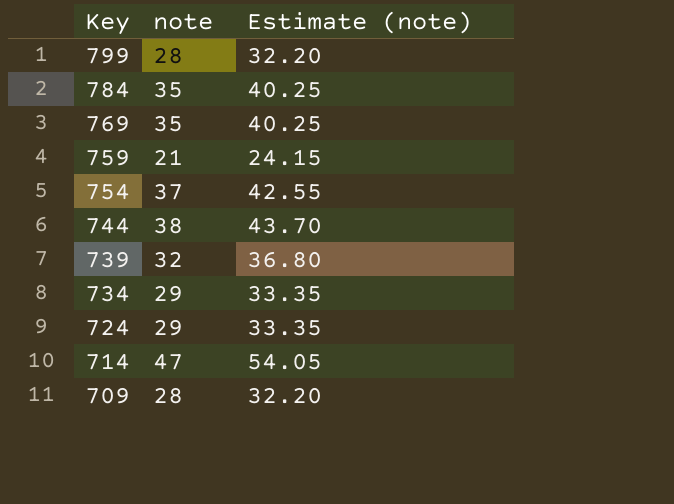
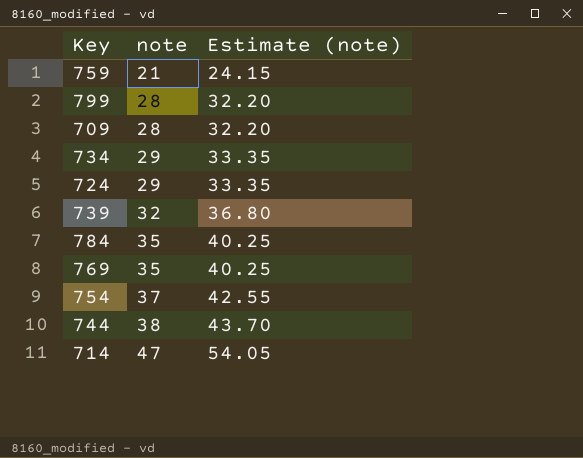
row order: Key descending -> note ascending

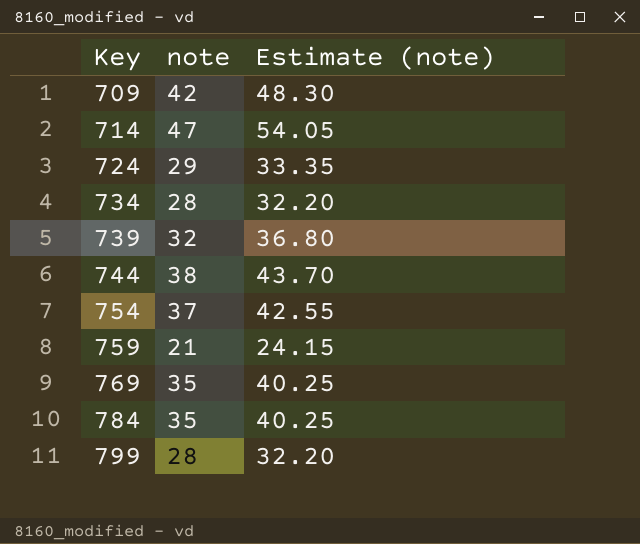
row order: note ascending -> Key ascending
709 | note: 28 -> 42
709 | Estimate (note): 32.20 -> 48.30
734 | note: 29 -> 28
734 | Estimate (note): 33.35 -> 32.20

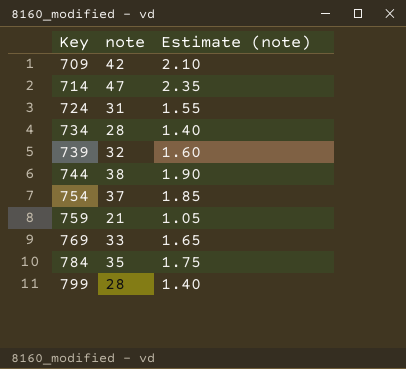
column Estimate (note) | formula: [note] * 1.15 -> [note] * 0.05
724 | note: 29 -> 31
769 | note: 35 -> 33

